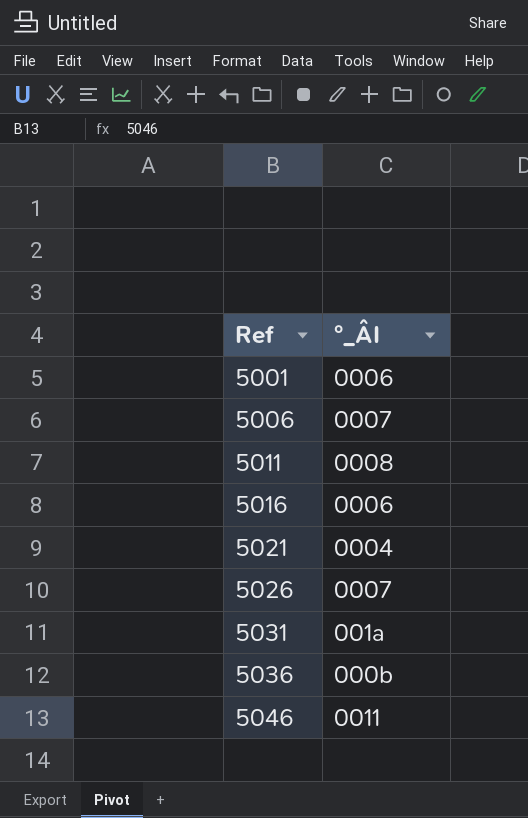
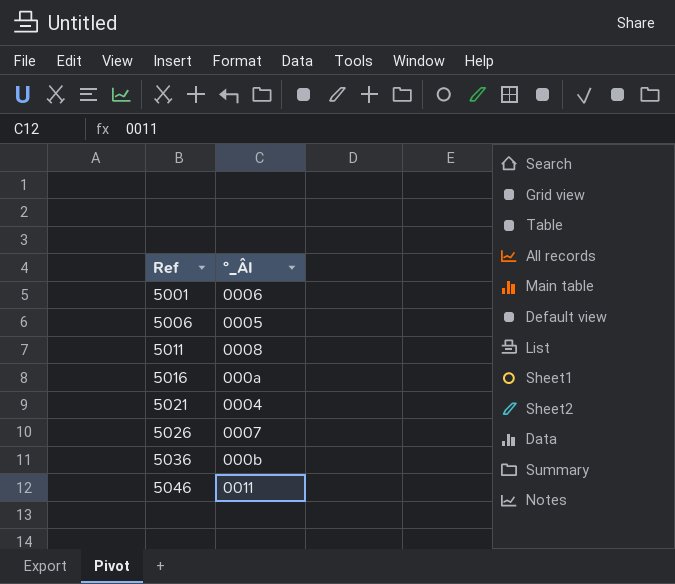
row 5031: 001a -> none
5006 | °_ÂI: 0007 -> 0005
5016 | °_ÂI: 0006 -> 000a

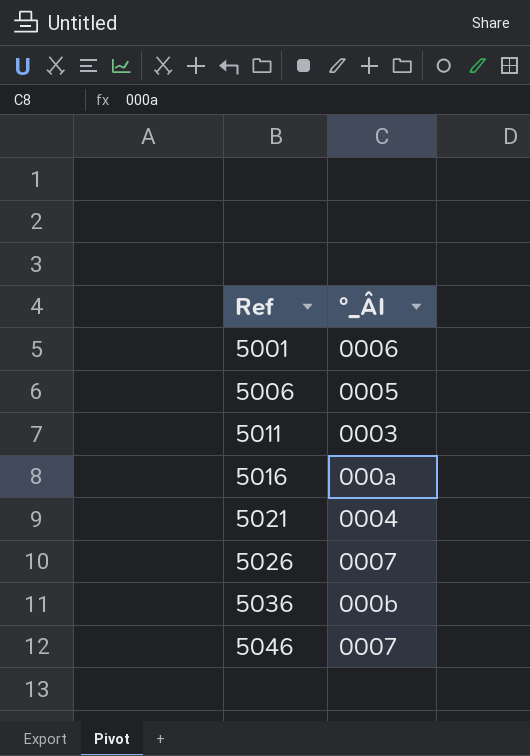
5011 | °_ÂI: 0008 -> 0003
5046 | °_ÂI: 0011 -> 0007

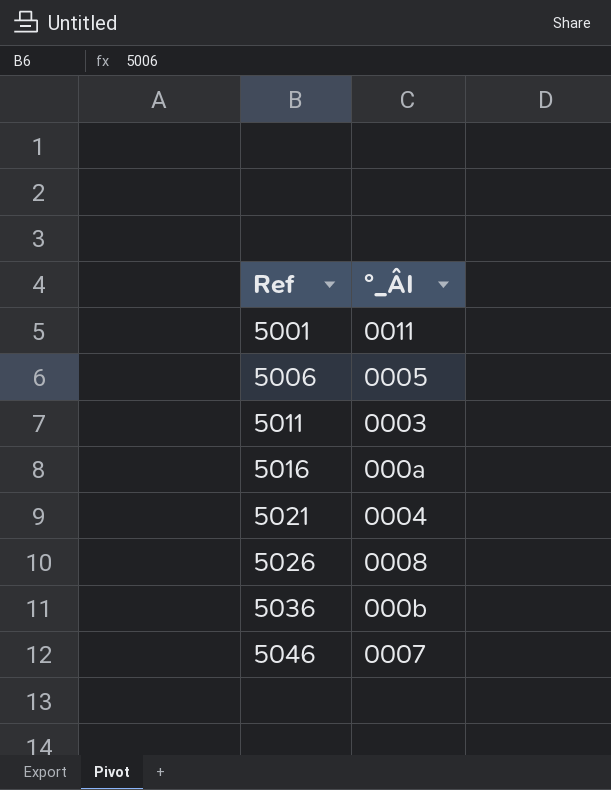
5001 | °_ÂI: 0006 -> 0011
5026 | °_ÂI: 0007 -> 0008

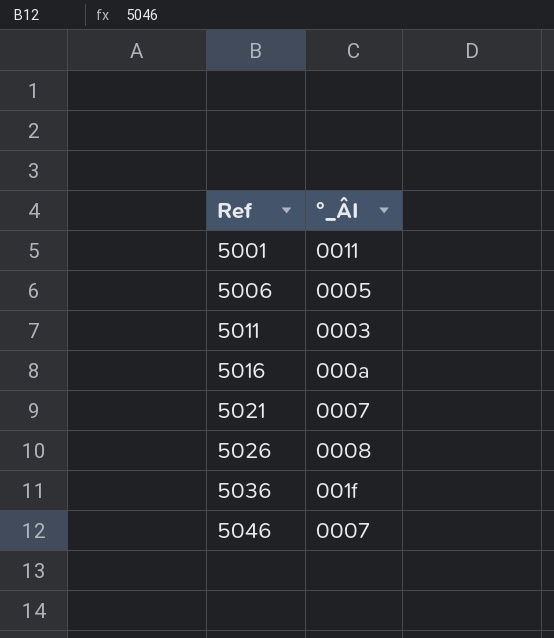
5021 | °_ÂI: 0004 -> 0007
5036 | °_ÂI: 000b -> 001f

